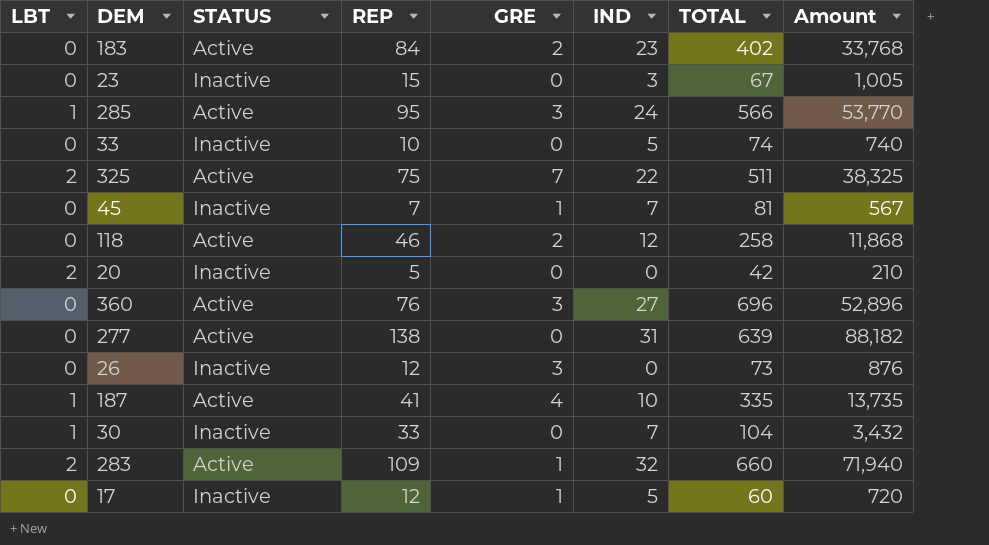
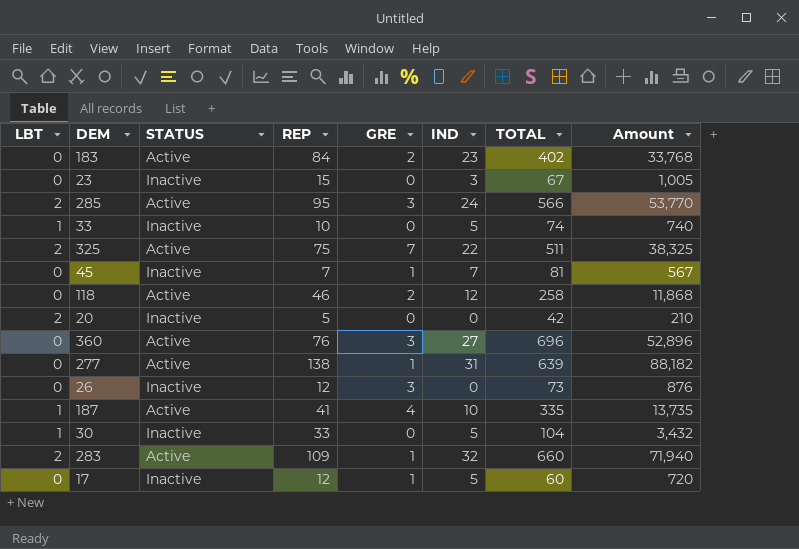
285 | LBT: 1 -> 2
33 | LBT: 0 -> 1
277 | GRE: 0 -> 1
30 | IND: 7 -> 5

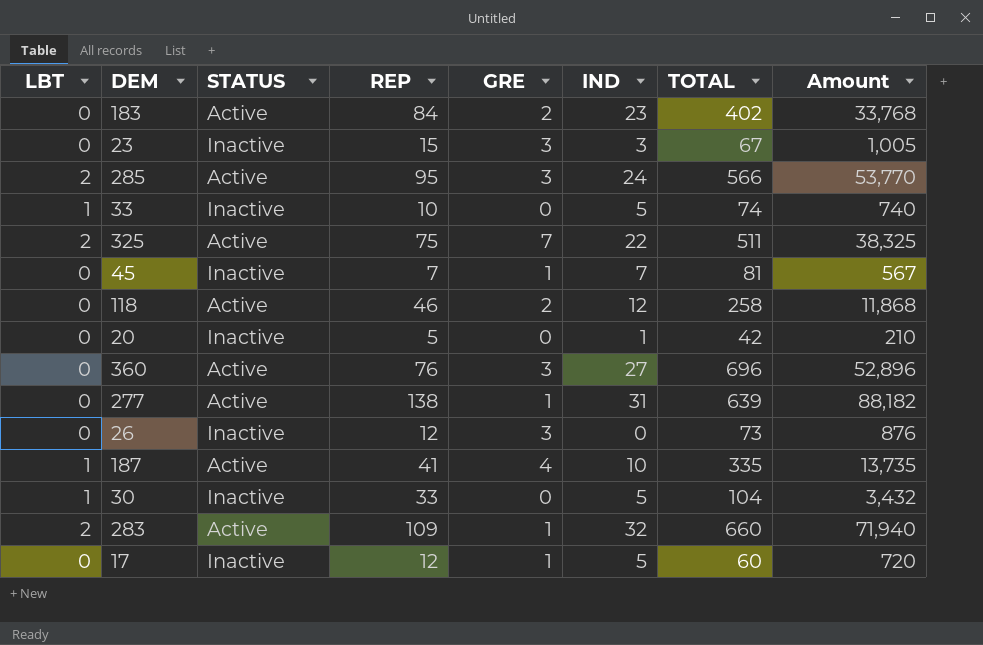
23 | GRE: 0 -> 3
20 | LBT: 2 -> 0
20 | IND: 0 -> 1

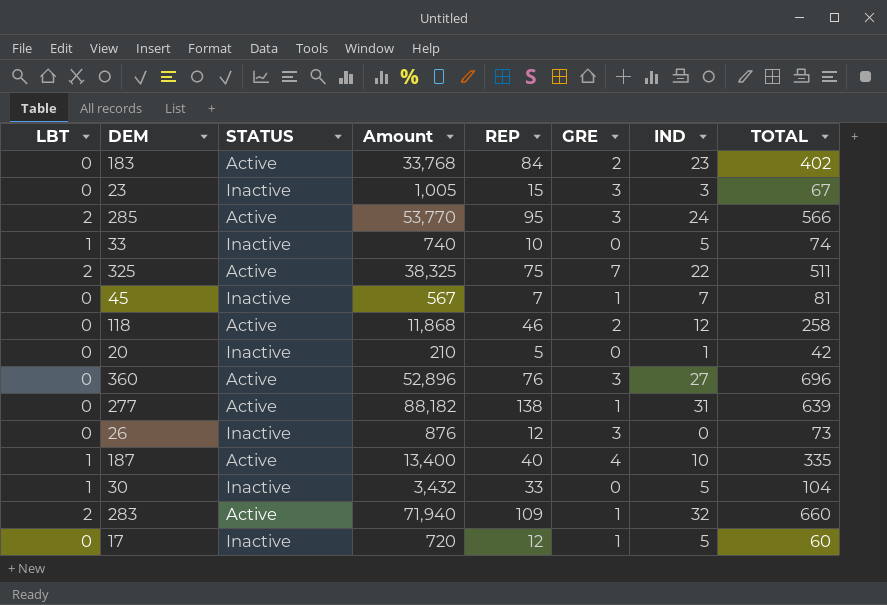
column Amount | position: 8 -> 4
187 | Amount: 13,735 -> 13,400
187 | REP: 41 -> 40

